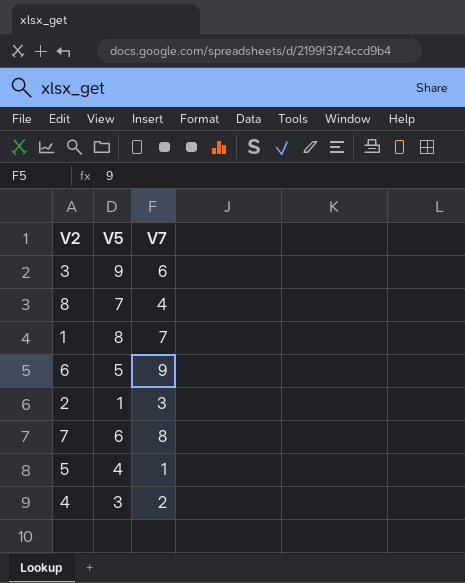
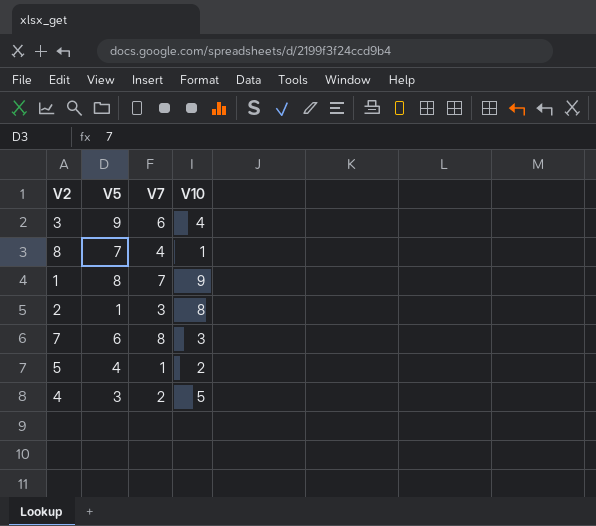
column V10 | position: none -> 4
row 6: 5 | 9 -> none

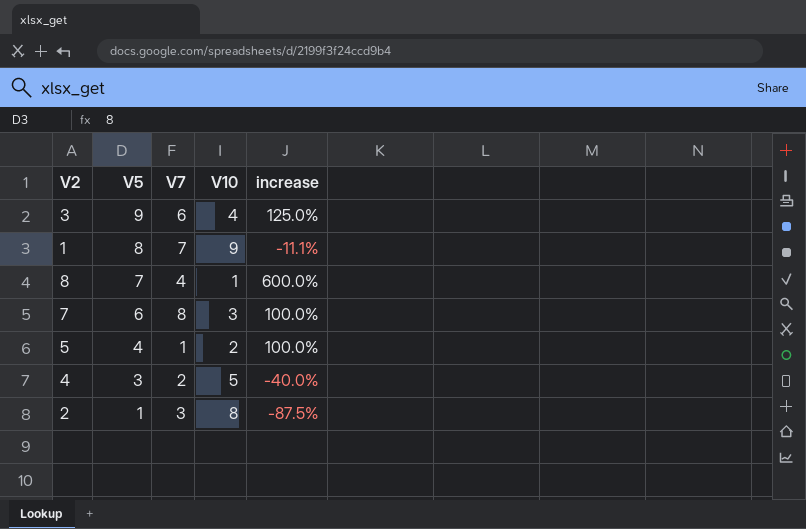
row order: none -> V5 descending
column increase | formula: none -> ([V5] - [V10]) / [V10]

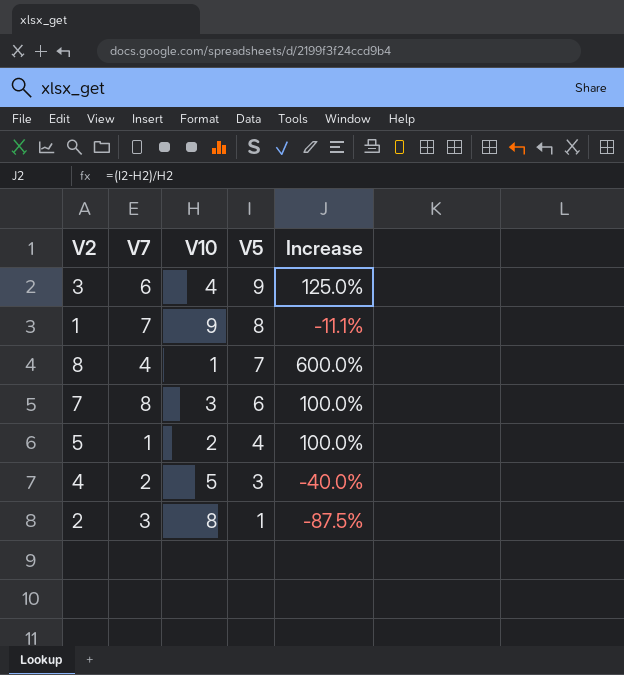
column V5 | position: 2 -> 4
column name: increase -> Increase

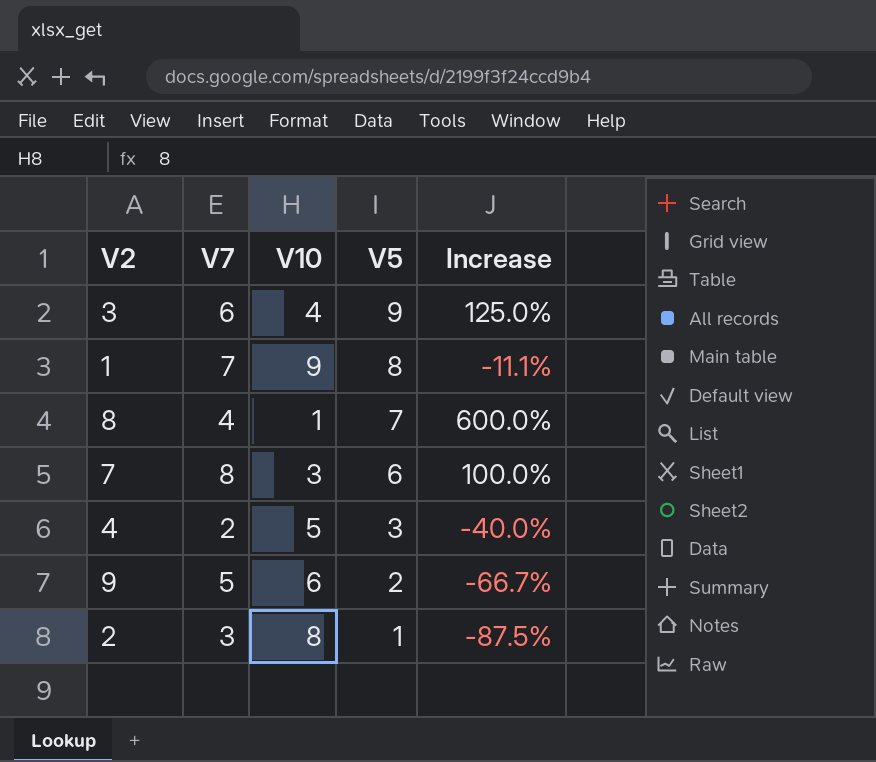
row 5: 1 | 2 | 4 | 100.0% -> none
row 9: none -> 5 | 6 | 2 | -66.7%

